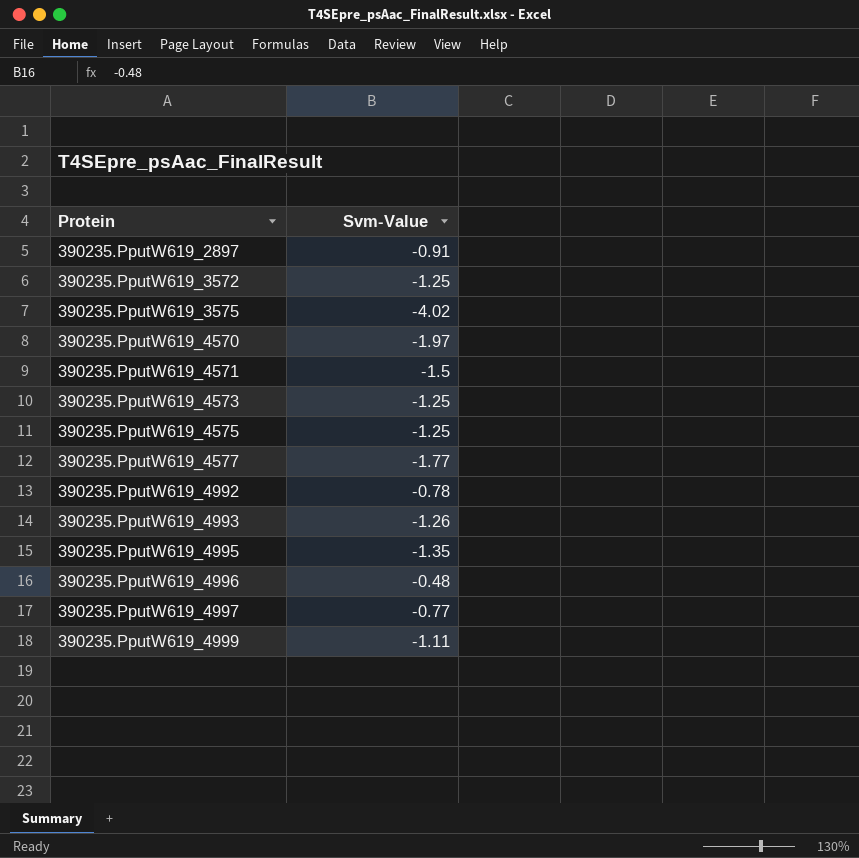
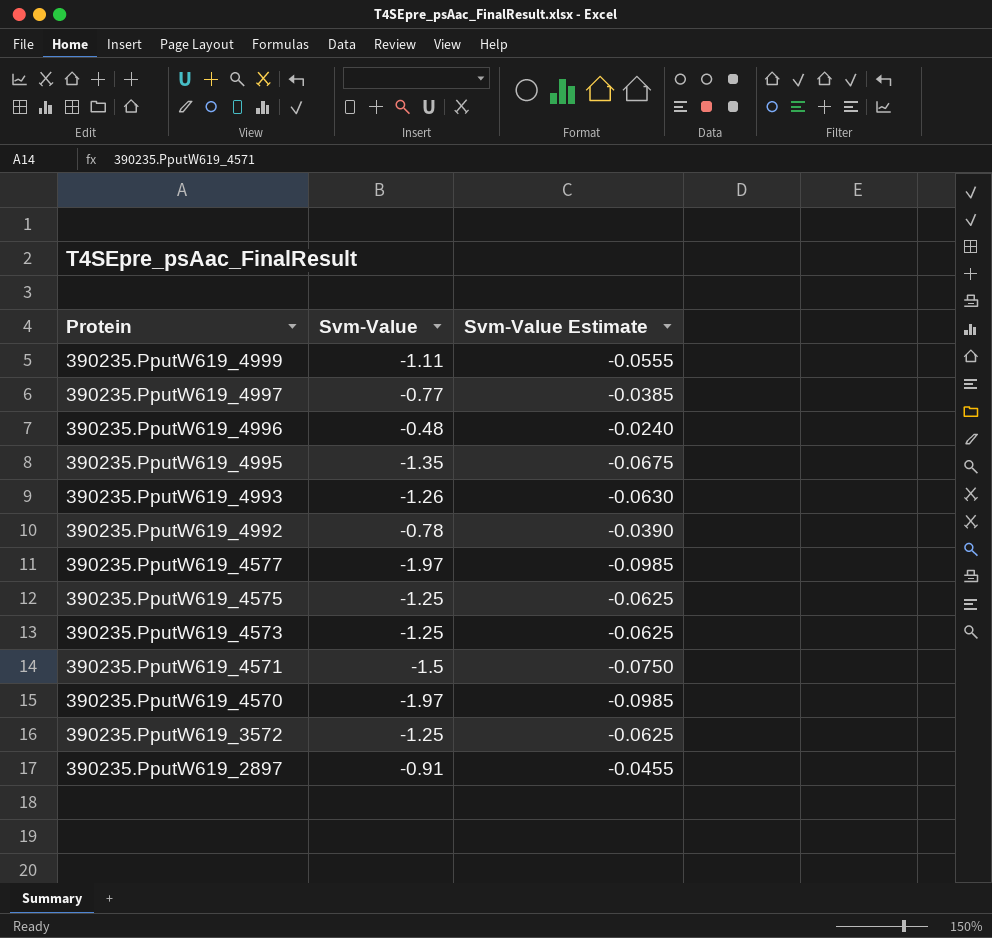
row order: Protein ascending -> Protein descending
column Svm-Value Estimate | formula: none -> [Svm-Value] * 0.05
row 390235.PputW619_3575: -4.02 -> none
390235.PputW619_4577 | Svm-Value: -1.77 -> -1.97

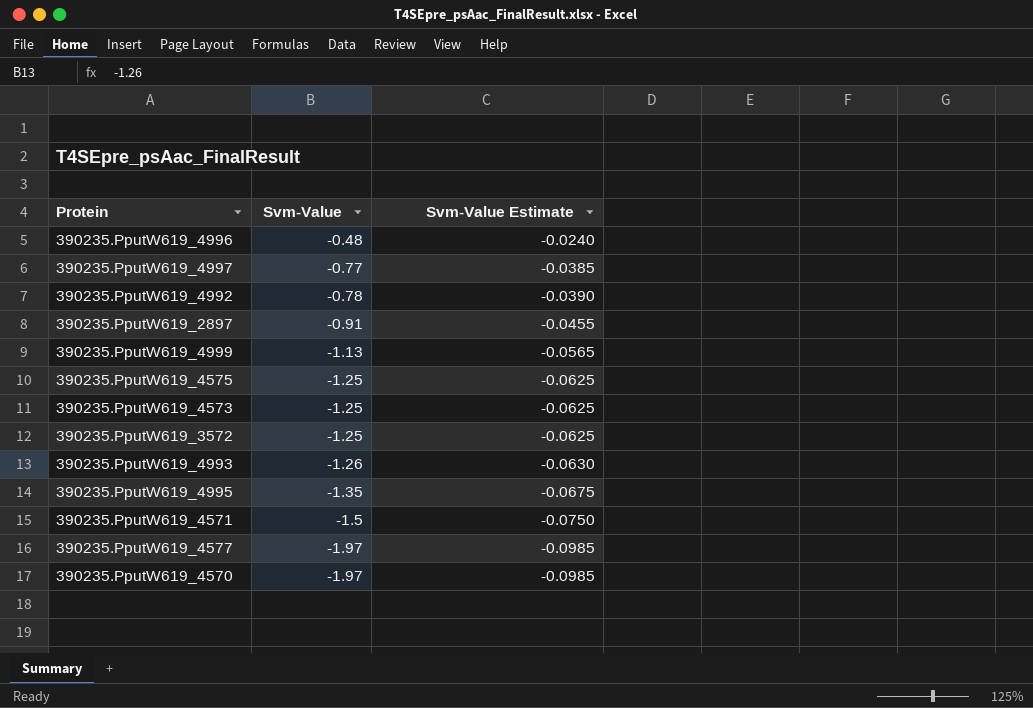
row order: Protein descending -> Svm-Value descending
390235.PputW619_4999 | Svm-Value: -1.11 -> -1.13
390235.PputW619_4999 | Svm-Value Estimate: -0.0555 -> -0.0565

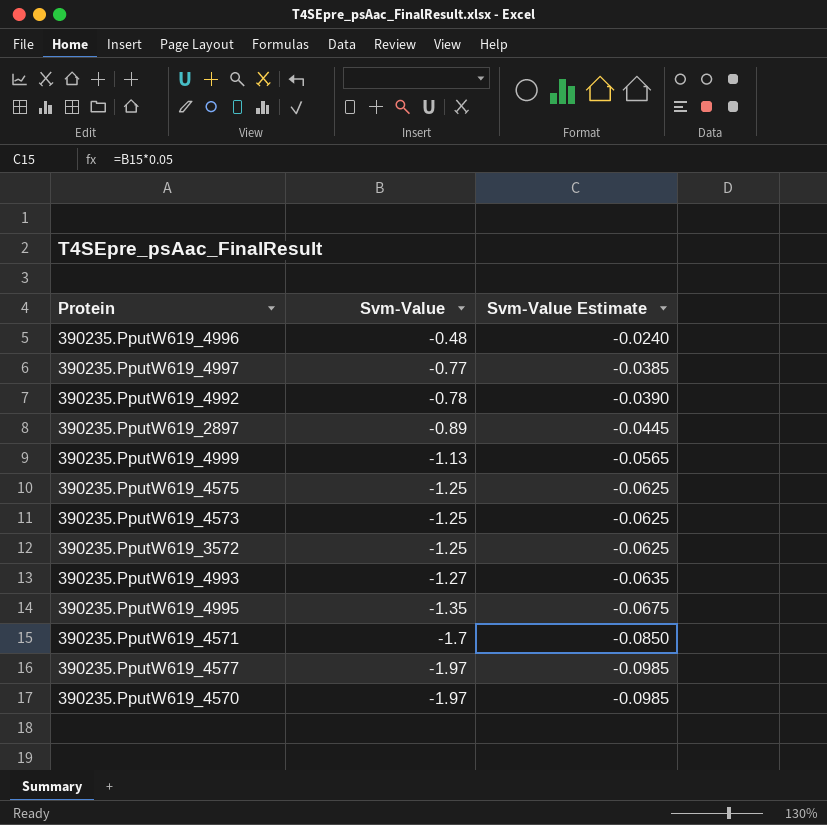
390235.PputW619_2897 | Svm-Value: -0.91 -> -0.89
390235.PputW619_2897 | Svm-Value Estimate: -0.0455 -> -0.0445
390235.PputW619_4993 | Svm-Value: -1.26 -> -1.27
390235.PputW619_4993 | Svm-Value Estimate: -0.0630 -> -0.0635
390235.PputW619_4571 | Svm-Value: -1.5 -> -1.7
390235.PputW619_4571 | Svm-Value Estimate: -0.0750 -> -0.0850

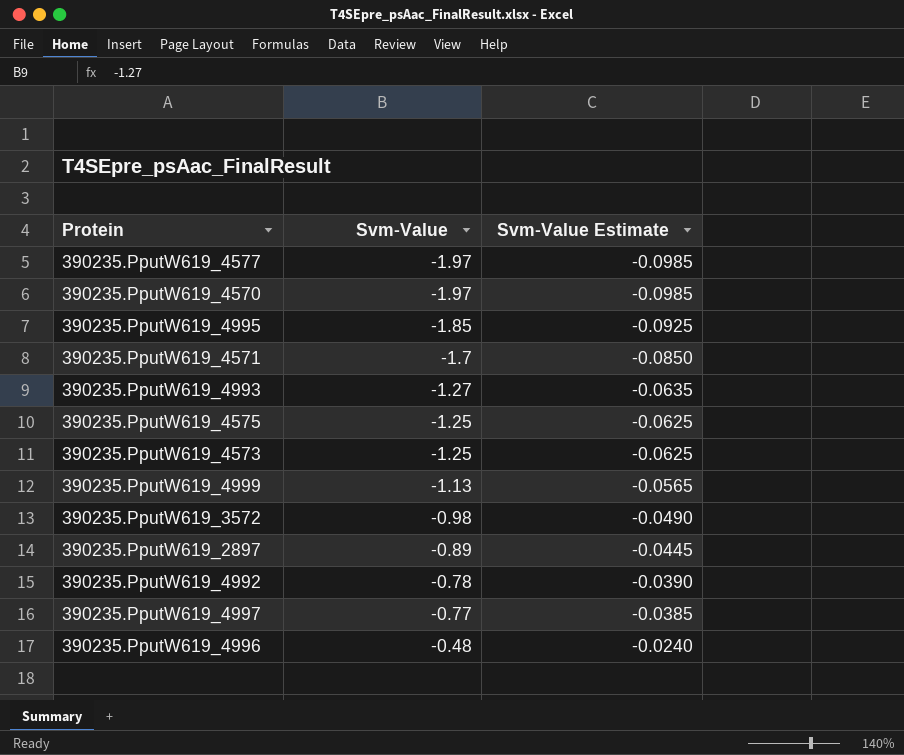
row order: Svm-Value descending -> Svm-Value ascending
390235.PputW619_4995 | Svm-Value: -1.35 -> -1.85
390235.PputW619_4995 | Svm-Value Estimate: -0.0675 -> -0.0925
390235.PputW619_3572 | Svm-Value: -1.25 -> -0.98
390235.PputW619_3572 | Svm-Value Estimate: -0.0625 -> -0.0490

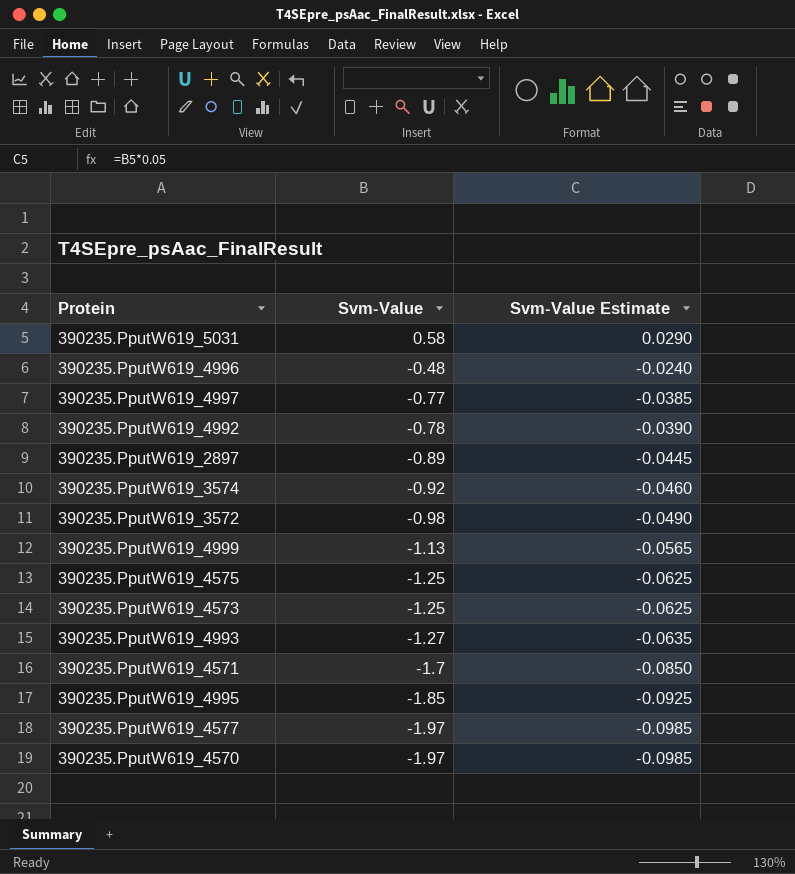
row order: Svm-Value ascending -> Svm-Value descending
row 390235.PputW619_5031: none -> 0.58 | 0.0290
row 390235.PputW619_3574: none -> -0.92 | -0.0460

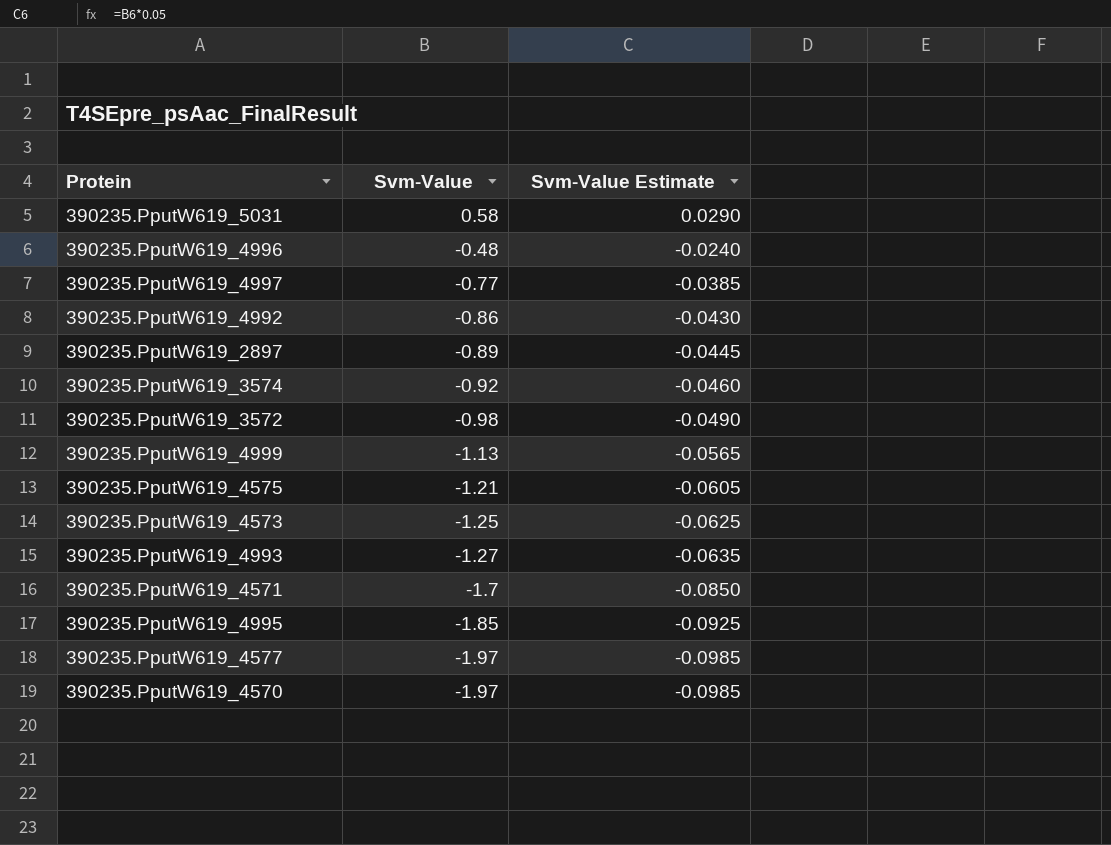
390235.PputW619_4992 | Svm-Value: -0.78 -> -0.86
390235.PputW619_4992 | Svm-Value Estimate: -0.0390 -> -0.0430
390235.PputW619_4575 | Svm-Value: -1.25 -> -1.21
390235.PputW619_4575 | Svm-Value Estimate: -0.0625 -> -0.0605

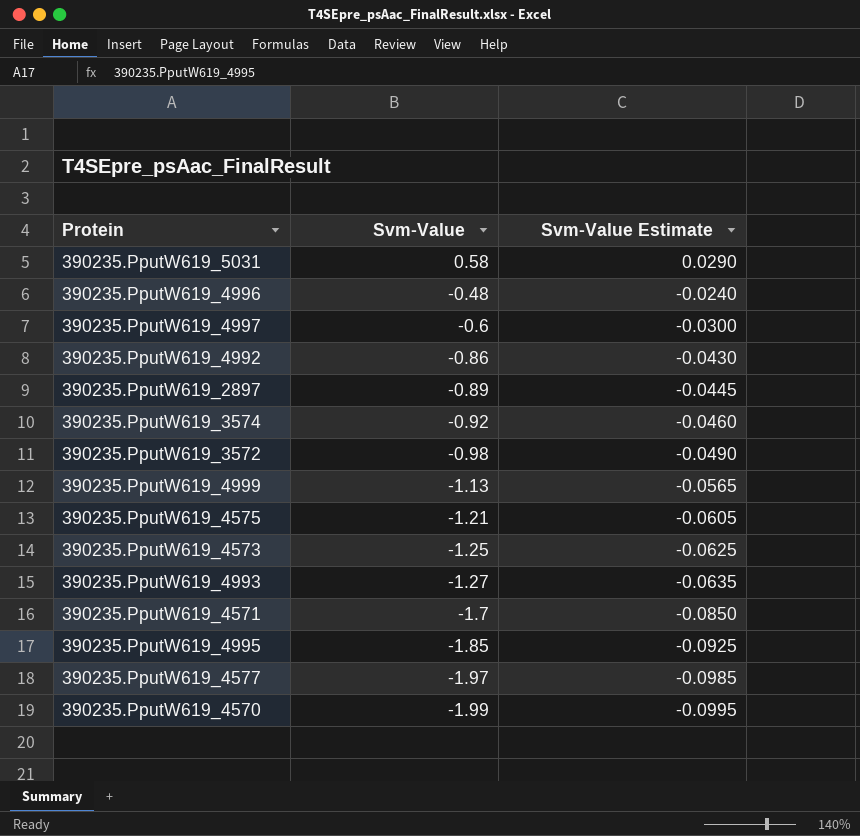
390235.PputW619_4997 | Svm-Value: -0.77 -> -0.6
390235.PputW619_4997 | Svm-Value Estimate: -0.0385 -> -0.0300
390235.PputW619_4570 | Svm-Value: -1.97 -> -1.99
390235.PputW619_4570 | Svm-Value Estimate: -0.0985 -> -0.0995

